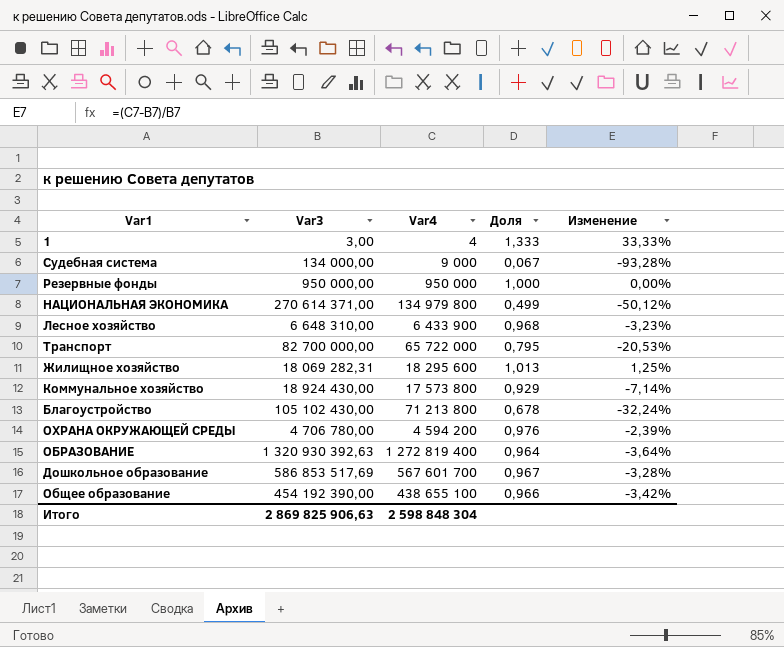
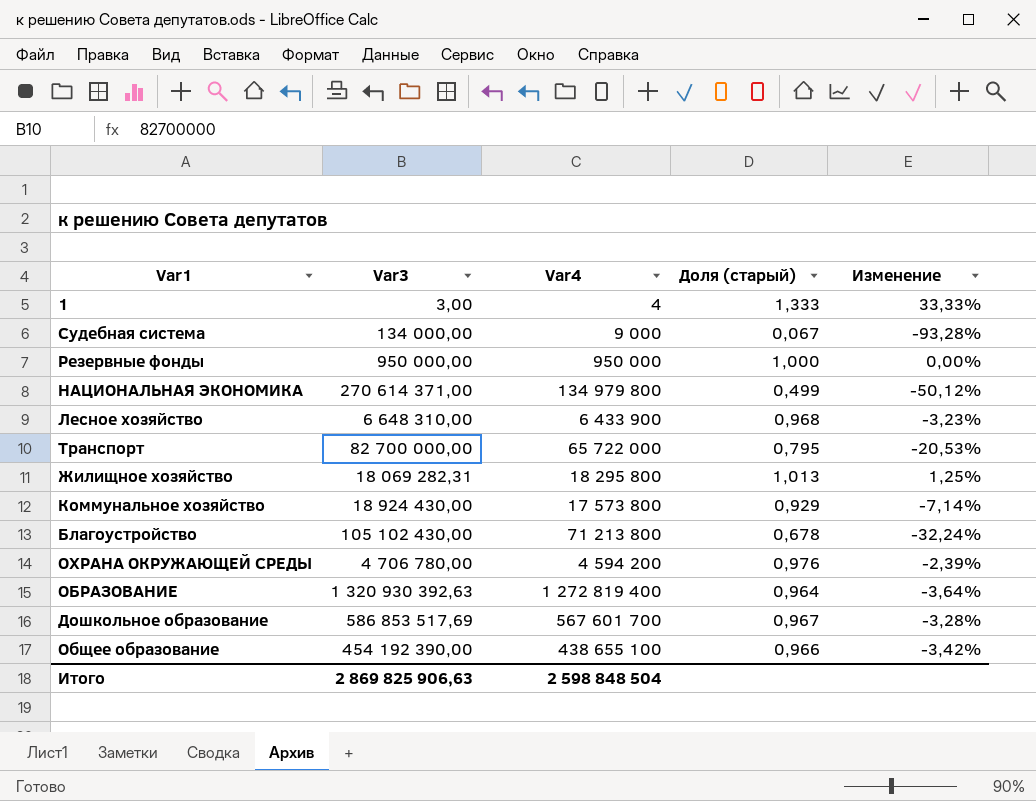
column name: Доля -> Доля (старый)
Жилищное хозяйство | Var4: 18 295 600 -> 18 295 800
Итого | Var4: 2 598 848 304 -> 2 598 848 504

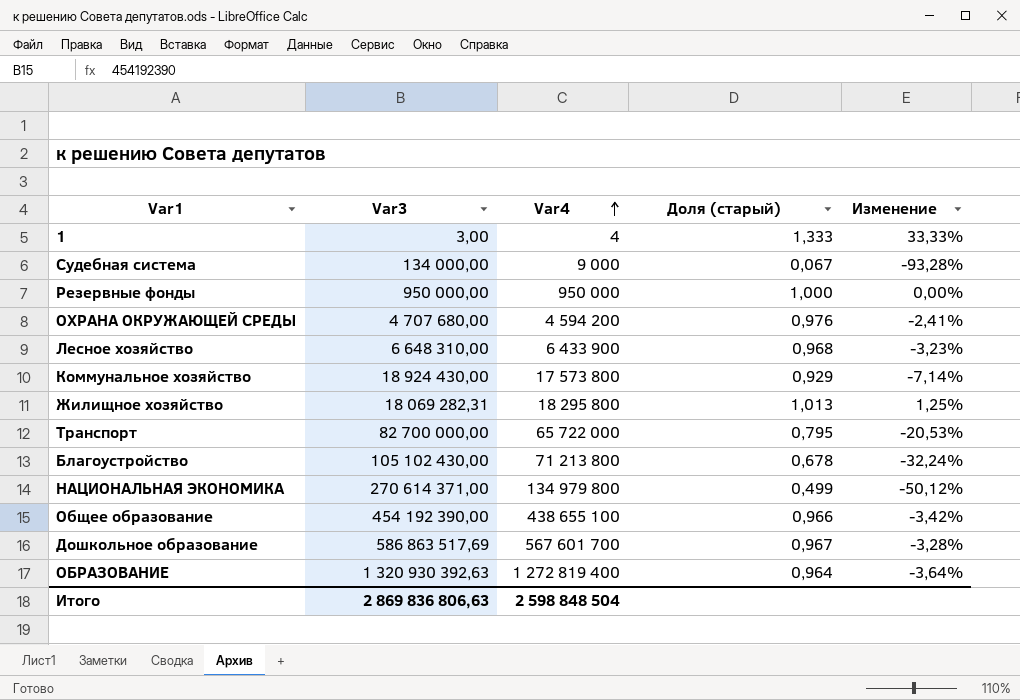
row order: none -> Var4 ascending
ОХРАНА ОКРУЖАЮЩЕЙ СРЕДЫ | Var3: 4 706 780,00 -> 4 707 680,00
ОХРАНА ОКРУЖАЮЩЕЙ СРЕДЫ | Изменение: -2,39% -> -2,41%
Дошкольное образование | Var3: 586 853 517,69 -> 586 863 517,69
Итого | Var3: 2 869 825 906,63 -> 2 869 836 806,63

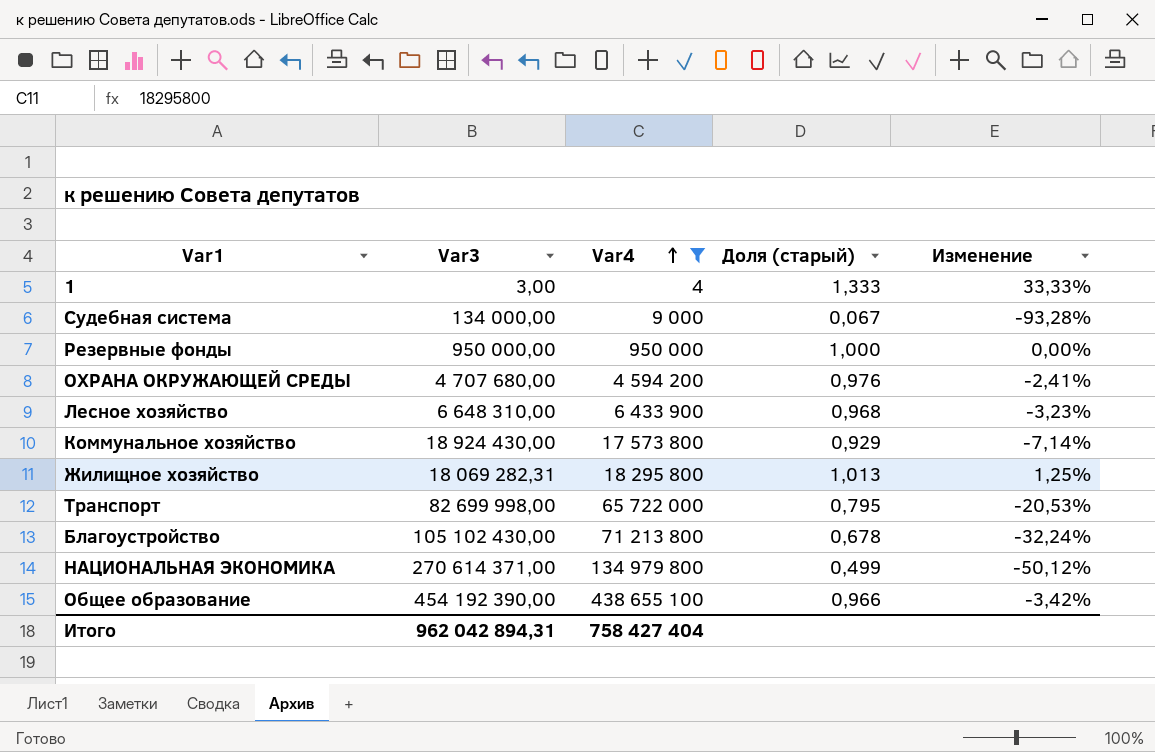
filter: none -> Var4 <= 438 655 100
Транспорт | Var3: 82 700 000,00 -> 82 699 998,00
Итого | Var3: 2 869 836 806,63 -> 962 042 894,31
Итого | Var4: 2 598 848 504 -> 758 427 404

